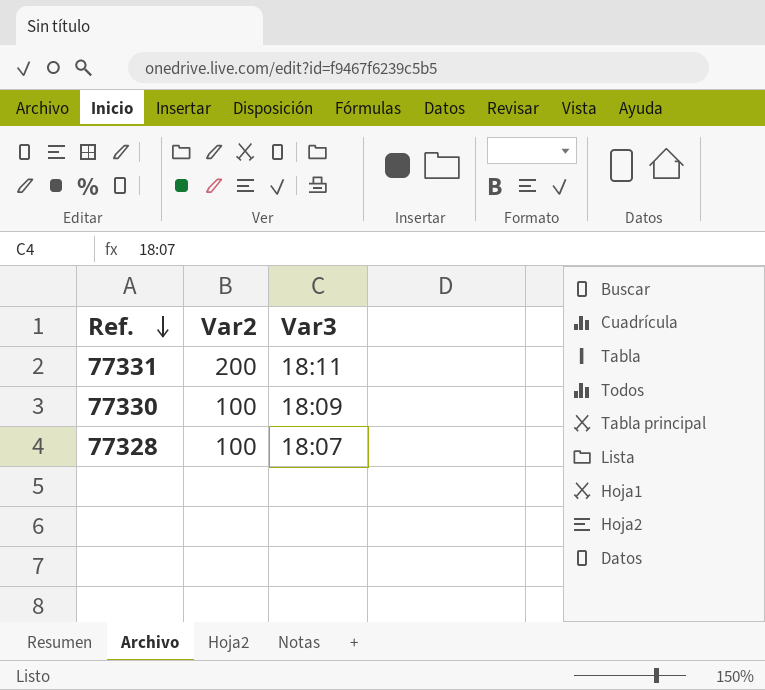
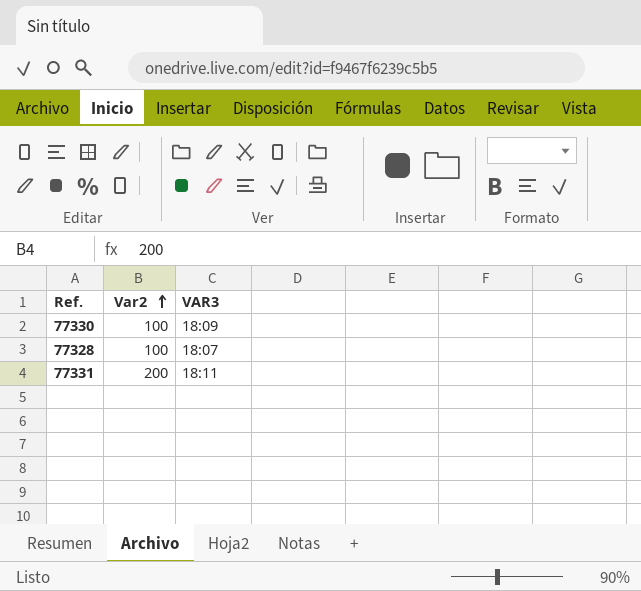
row order: Ref. descending -> Var2 ascending
column name: Var3 -> VAR3

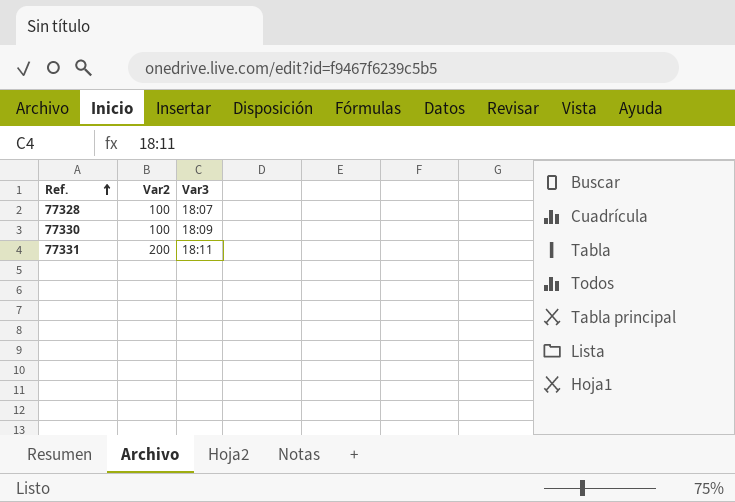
row order: Var2 ascending -> Ref. ascending
column name: VAR3 -> Var3

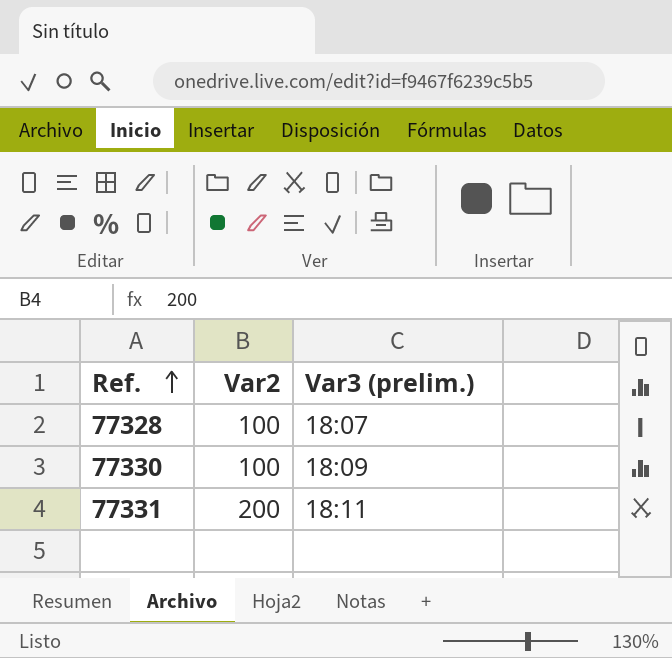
column name: Var3 -> Var3 (prelim.)

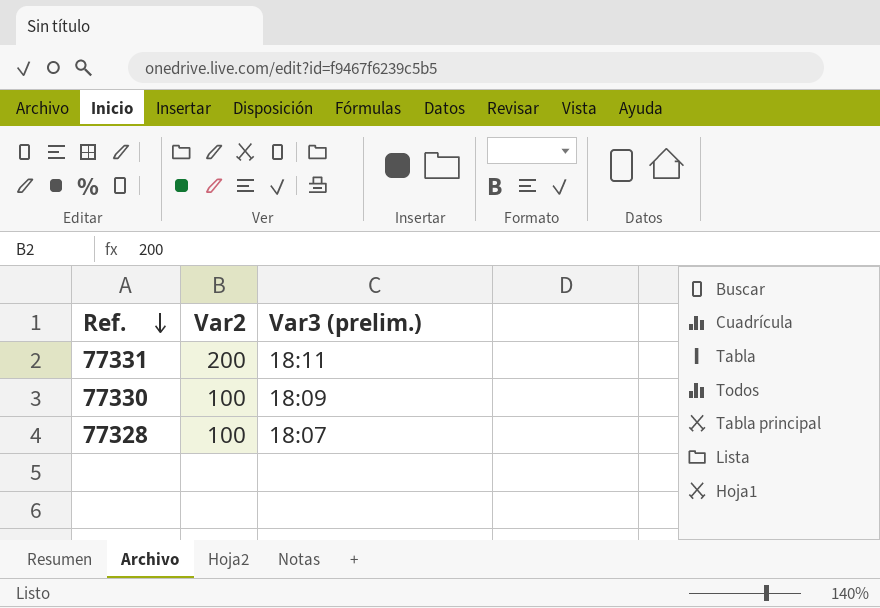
row order: Ref. ascending -> Ref. descending

